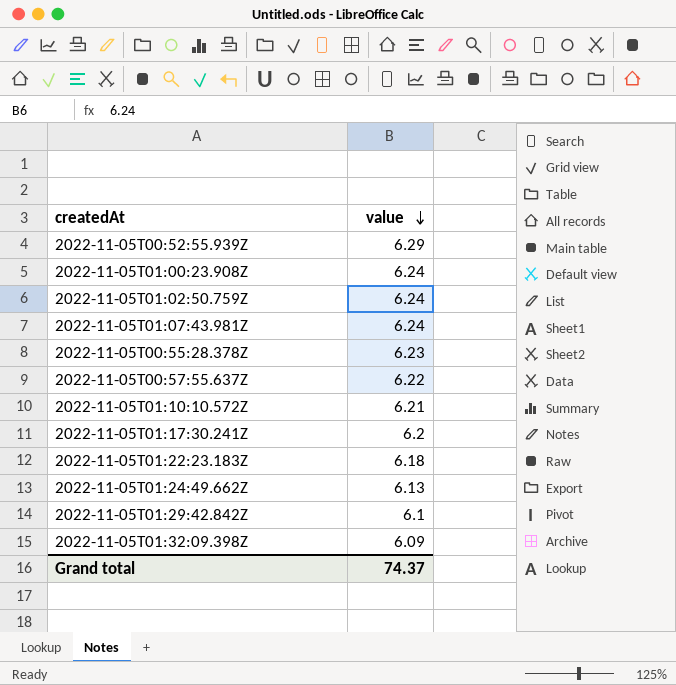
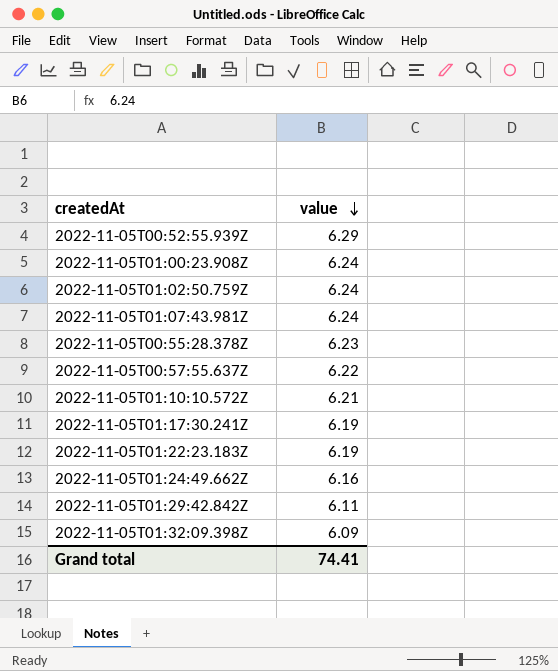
2022-11-05T01:17:30.241Z | value: 6.2 -> 6.19
2022-11-05T01:22:23.183Z | value: 6.18 -> 6.19
2022-11-05T01:24:49.662Z | value: 6.13 -> 6.16
2022-11-05T01:29:42.842Z | value: 6.1 -> 6.11
Grand total | value: 74.37 -> 74.41

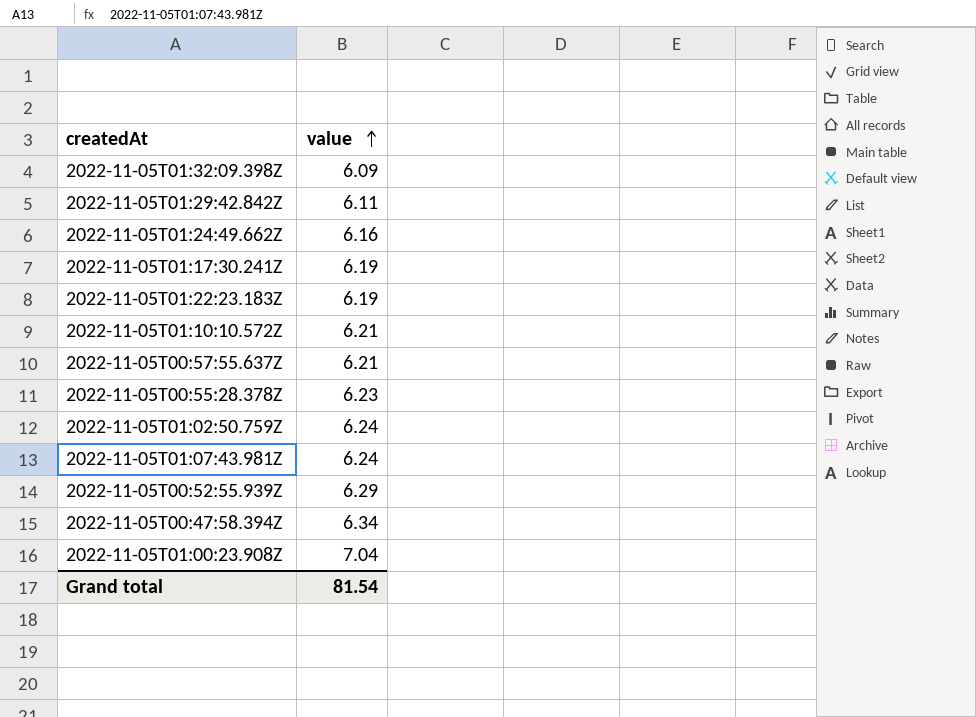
row order: value descending -> value ascending
2022-11-05T00:57:55.637Z | value: 6.22 -> 6.21
row 2022-11-05T00:47:58.394Z: none -> 6.34
2022-11-05T01:00:23.908Z | value: 6.24 -> 7.04
Grand total | value: 74.41 -> 81.54

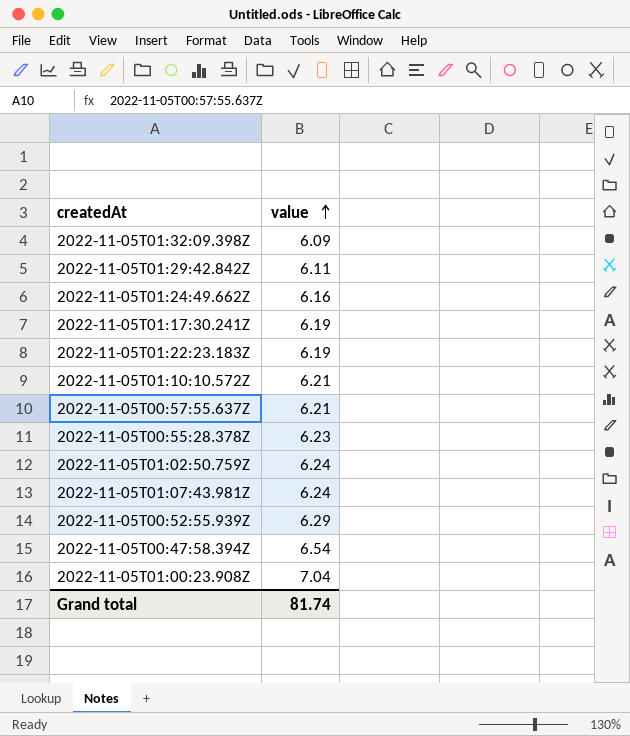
2022-11-05T00:47:58.394Z | value: 6.34 -> 6.54
Grand total | value: 81.54 -> 81.74

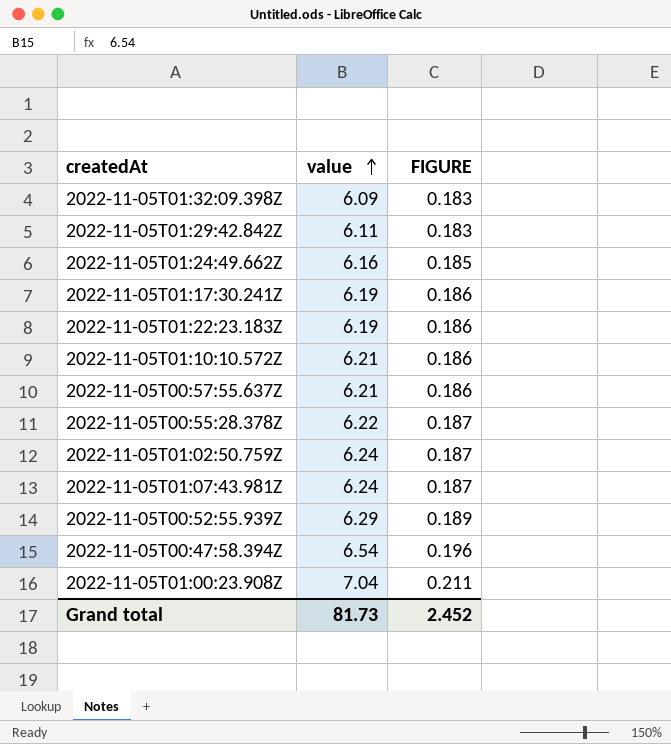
column FIGURE | formula: none -> [value] * 0.03
2022-11-05T00:55:28.378Z | value: 6.23 -> 6.22
Grand total | value: 81.74 -> 81.73

